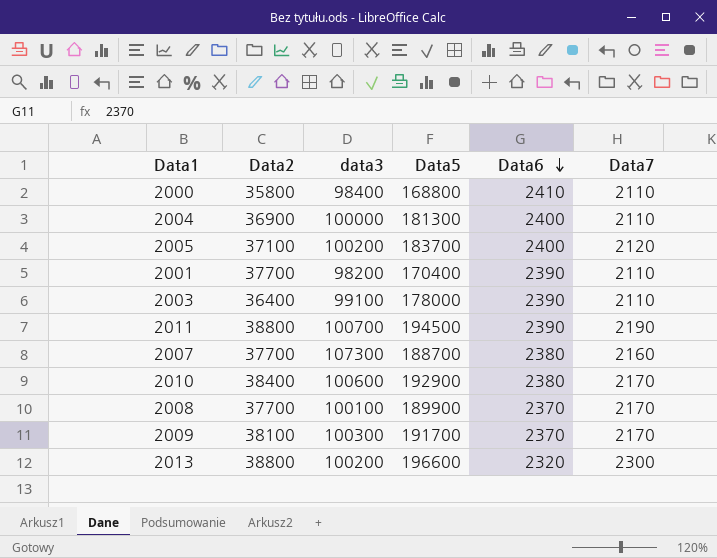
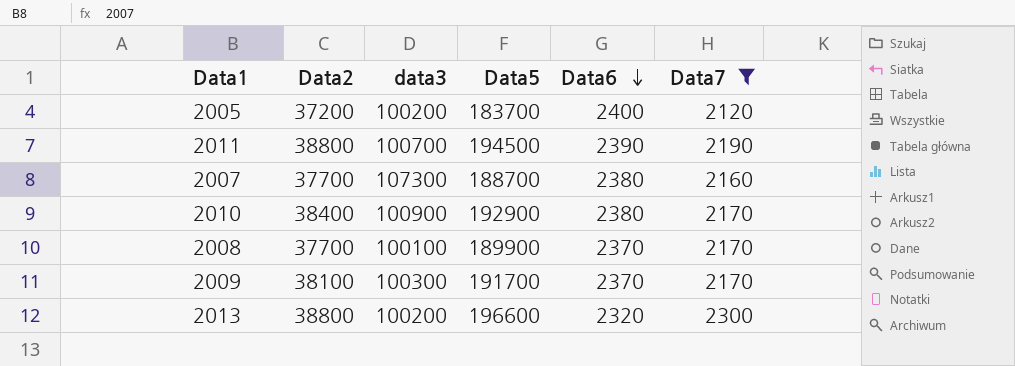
filter: none -> Data7 != 2110
2005 | Data2: 37100 -> 37200
2010 | data3: 100600 -> 100900

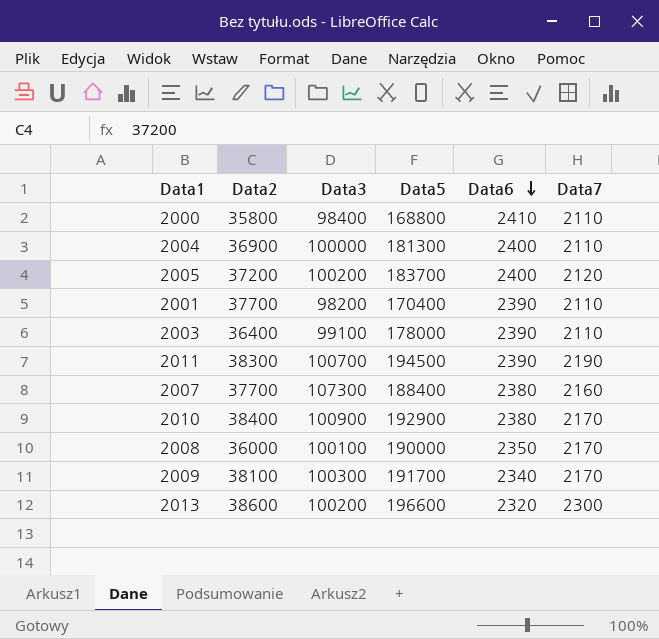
filter: Data7 != 2110 -> none
column name: data3 -> Data3
2011 | Data2: 38800 -> 38300
2007 | Data5: 188700 -> 188400
2008 | Data2: 37700 -> 36000
2008 | Data5: 189900 -> 190000
2008 | Data6: 2370 -> 2350
2009 | Data6: 2370 -> 2340
2013 | Data2: 38800 -> 38600

